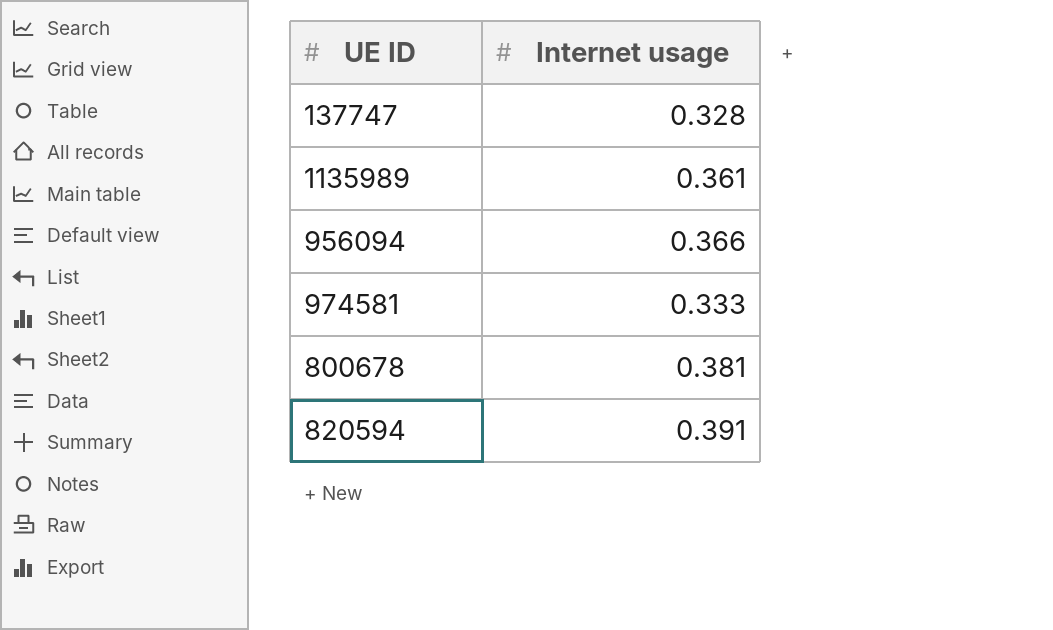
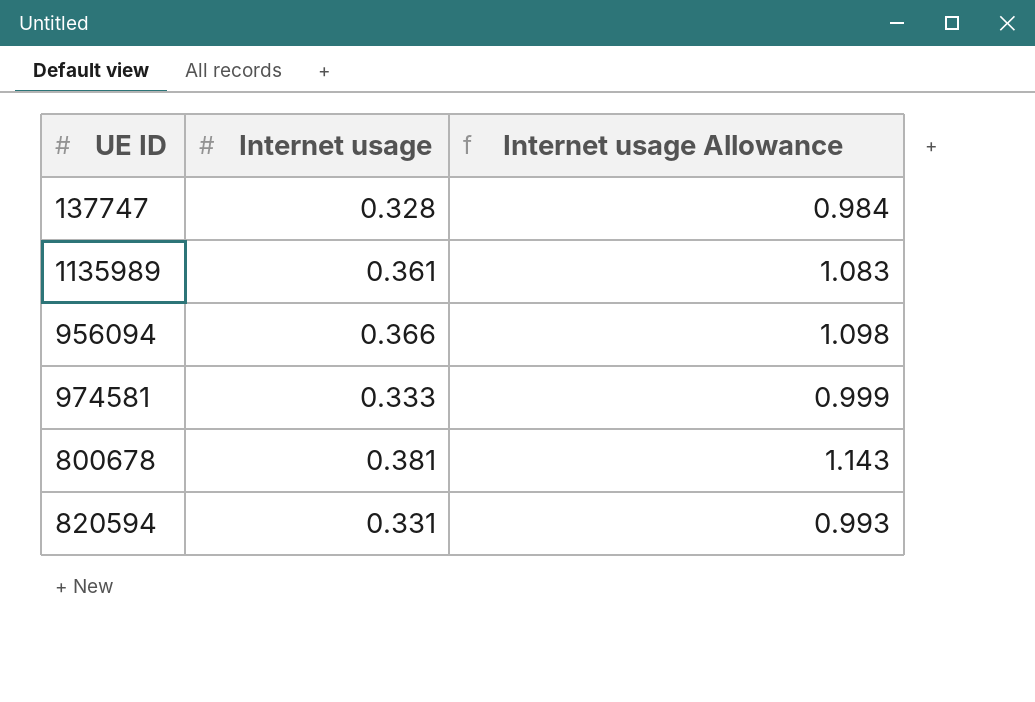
column Internet usage Allowance | formula: none -> [Internet usage] * 3
820594 | Internet usage: 0.391 -> 0.331

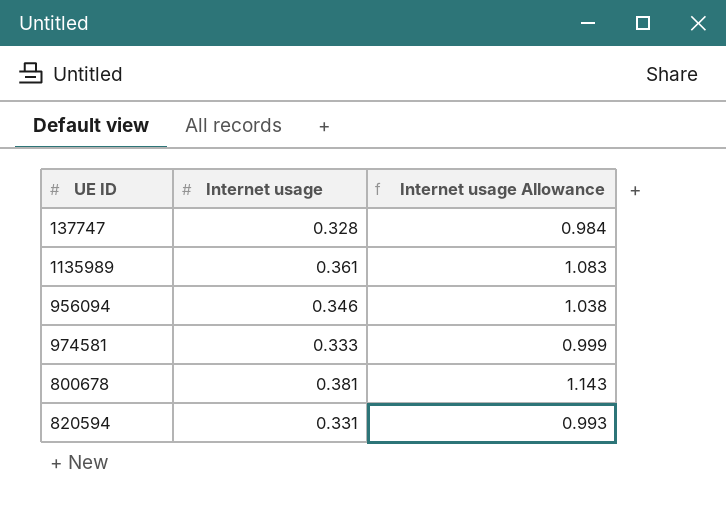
956094 | Internet usage: 0.366 -> 0.346
956094 | Internet usage Allowance: 1.098 -> 1.038

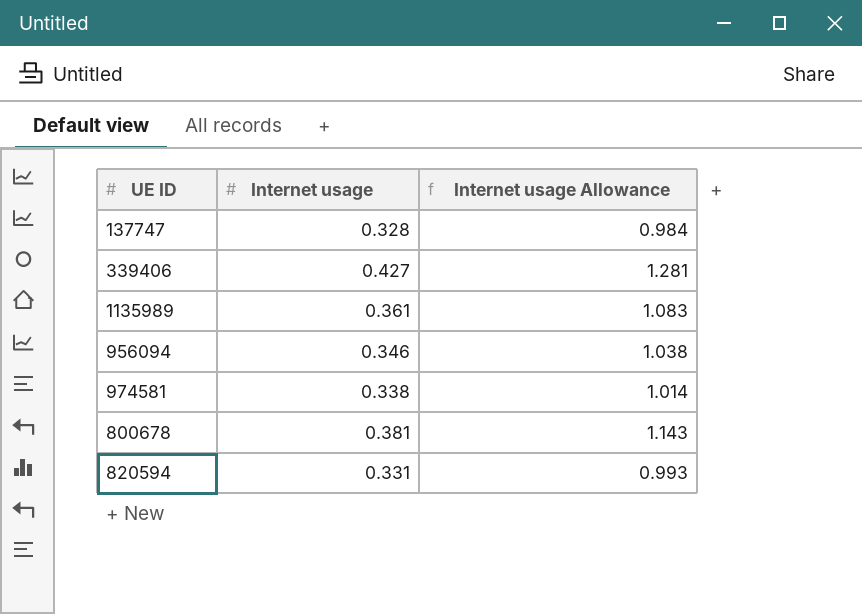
row 339406: none -> 0.427 | 1.281
974581 | Internet usage: 0.333 -> 0.338
974581 | Internet usage Allowance: 0.999 -> 1.014

